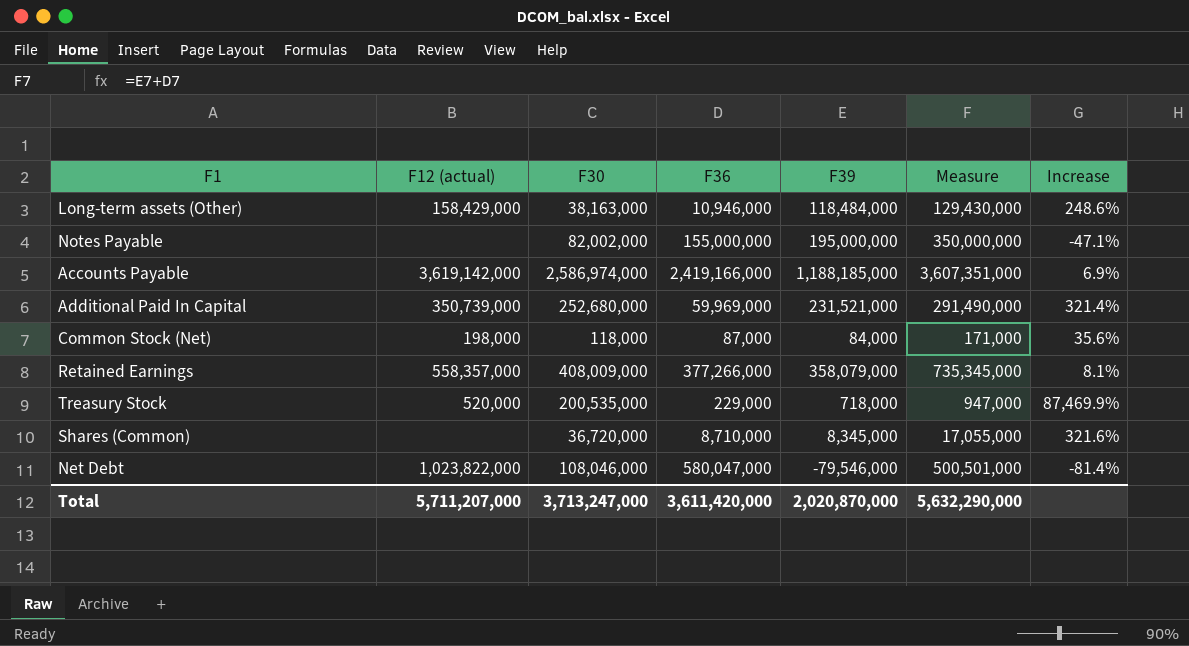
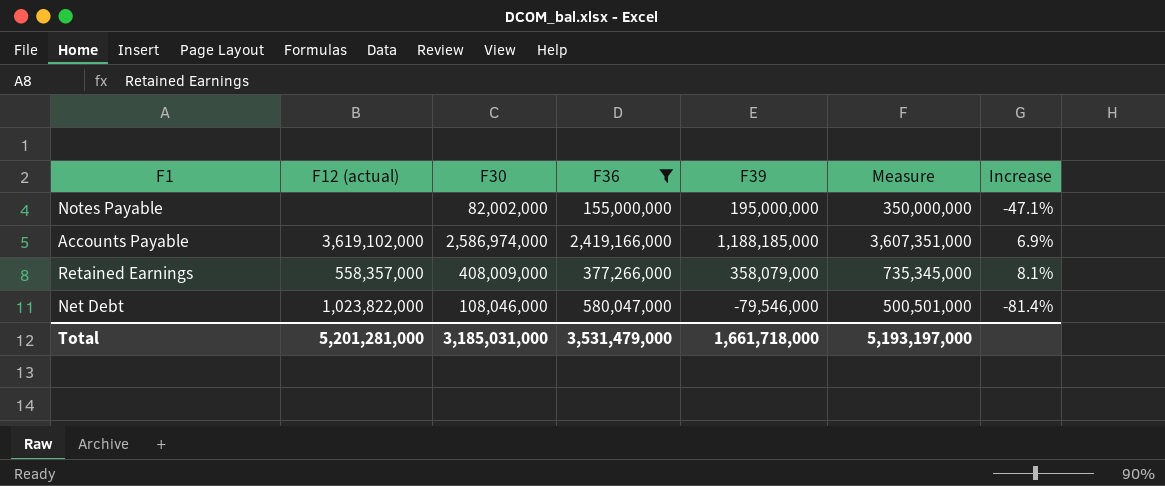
filter: none -> F36 >= 155,000,000
Accounts Payable | F12 (actual): 3,619,142,000 -> 3,619,102,000
Total | F12 (actual): 5,711,207,000 -> 5,201,281,000
Total | F30: 3,713,247,000 -> 3,185,031,000
Total | F36: 3,611,420,000 -> 3,531,479,000
Total | F39: 2,020,870,000 -> 1,661,718,000
Total | Measure: 5,632,290,000 -> 5,193,197,000

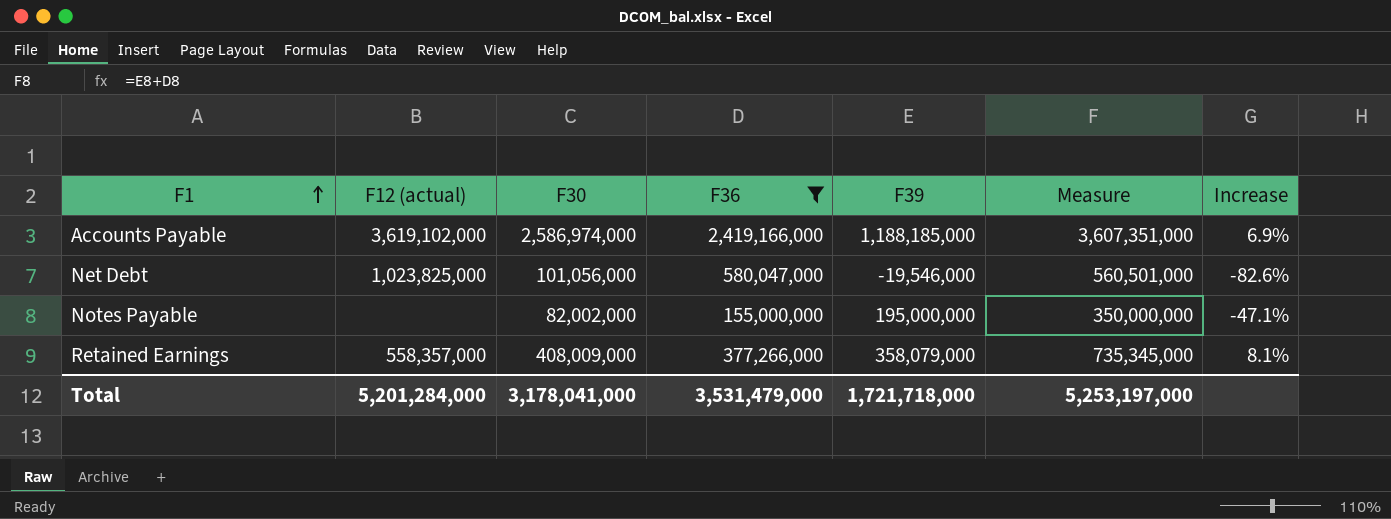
row order: none -> F1 ascending
Net Debt | F12 (actual): 1,023,822,000 -> 1,023,825,000
Net Debt | F30: 108,046,000 -> 101,056,000
Net Debt | F39: -79,546,000 -> -19,546,000
Net Debt | Measure: 500,501,000 -> 560,501,000
Net Debt | Increase: -81.4% -> -82.6%
Total | F12 (actual): 5,201,281,000 -> 5,201,284,000
Total | F30: 3,185,031,000 -> 3,178,041,000
Total | F39: 1,661,718,000 -> 1,721,718,000
Total | Measure: 5,193,197,000 -> 5,253,197,000

